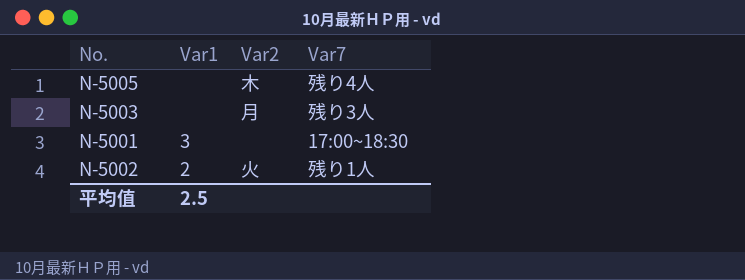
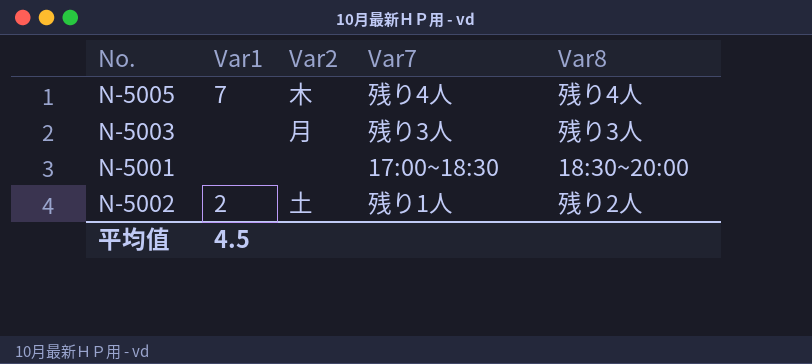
column Var8 | position: none -> 5
N-5005 | Var1: none -> 7
N-5001 | Var1: 3 -> none
N-5002 | Var2: 火 -> 土
平均值 | Var1: 2.5 -> 4.5

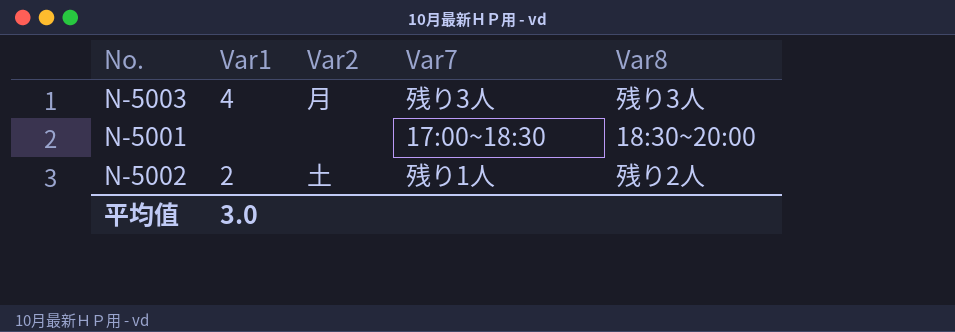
row N-5005: 7 | 木 | 残り4人 | 残り4人 -> none
N-5003 | Var1: none -> 4
平均值 | Var1: 4.5 -> 3.0

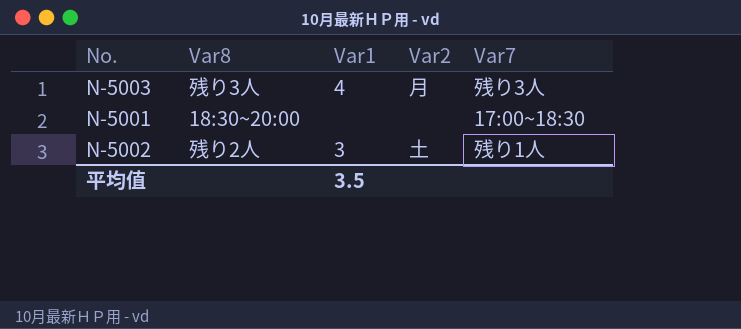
column Var8 | position: 5 -> 2
N-5002 | Var1: 2 -> 3
平均值 | Var1: 3.0 -> 3.5

